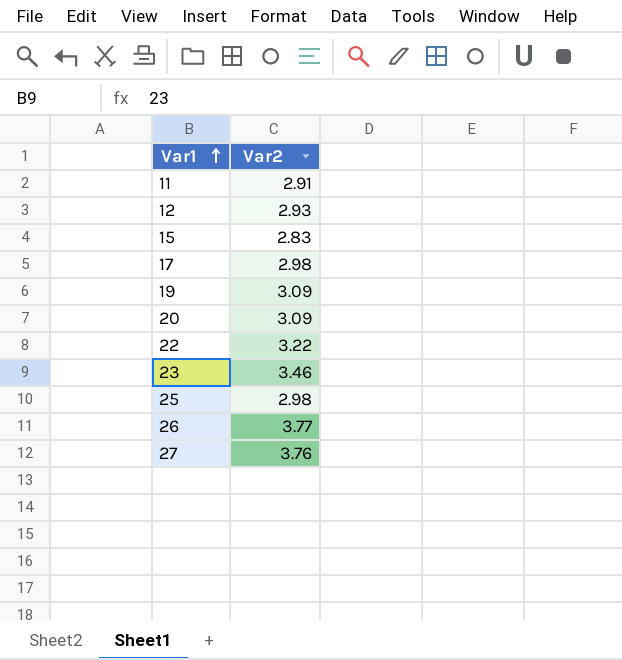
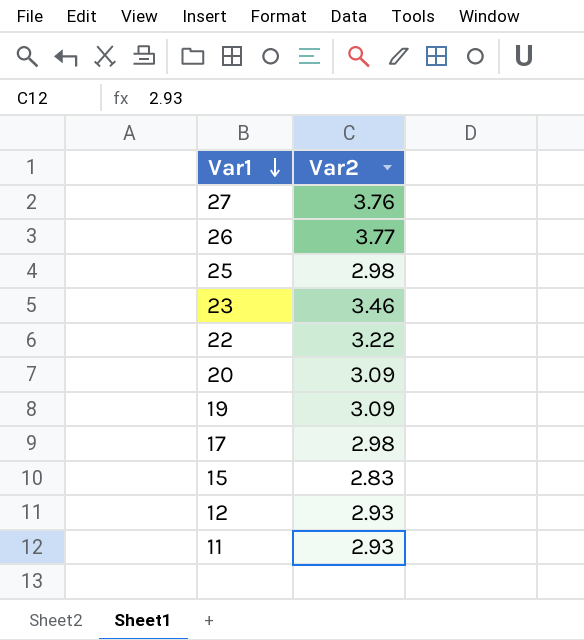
row order: Var1 ascending -> Var1 descending
11 | Var2: 2.91 -> 2.93

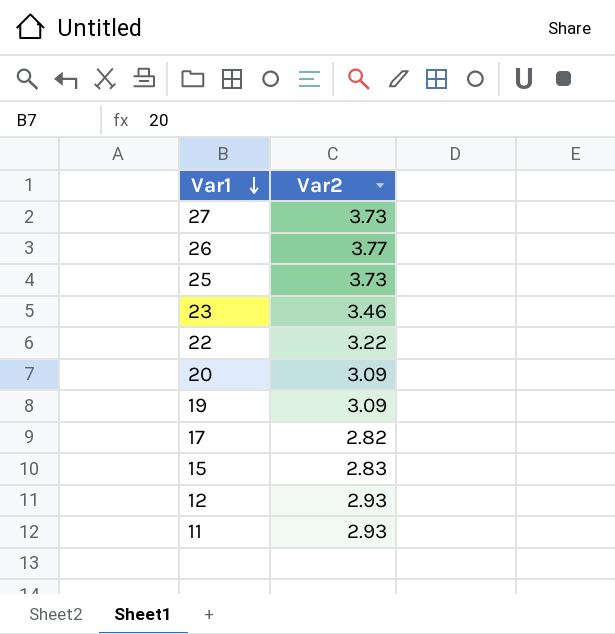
27 | Var2: 3.76 -> 3.73
25 | Var2: 2.98 -> 3.73
17 | Var2: 2.98 -> 2.82

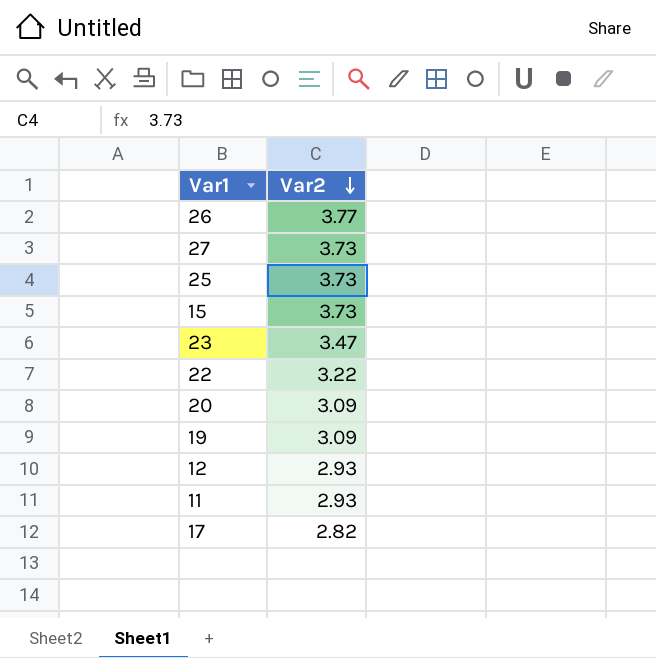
row order: Var1 descending -> Var2 descending
15 | Var2: 2.83 -> 3.73
23 | Var2: 3.46 -> 3.47

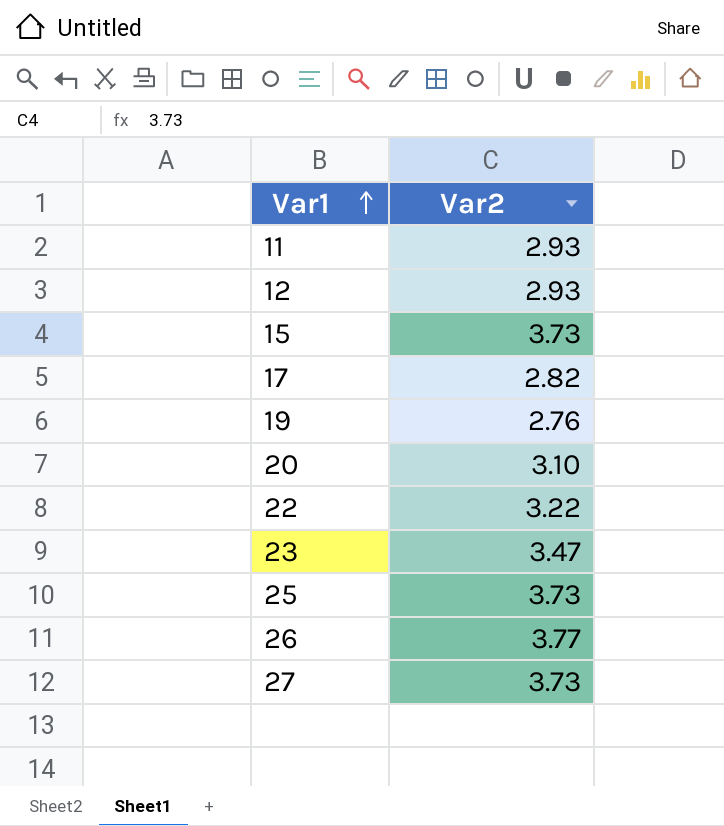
row order: Var2 descending -> Var1 ascending
19 | Var2: 3.09 -> 2.76
20 | Var2: 3.09 -> 3.10

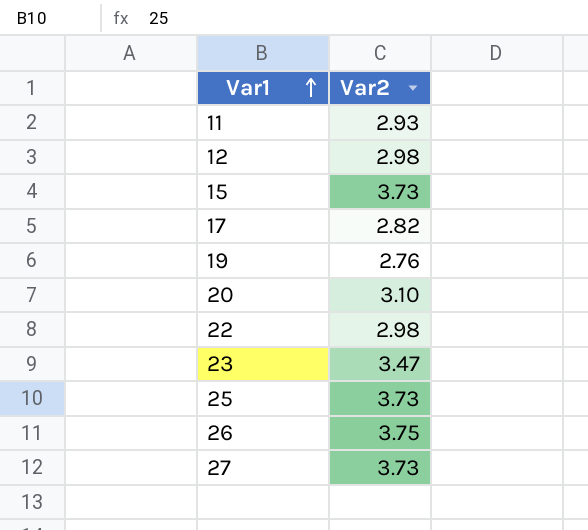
12 | Var2: 2.93 -> 2.98
22 | Var2: 3.22 -> 2.98
26 | Var2: 3.77 -> 3.75

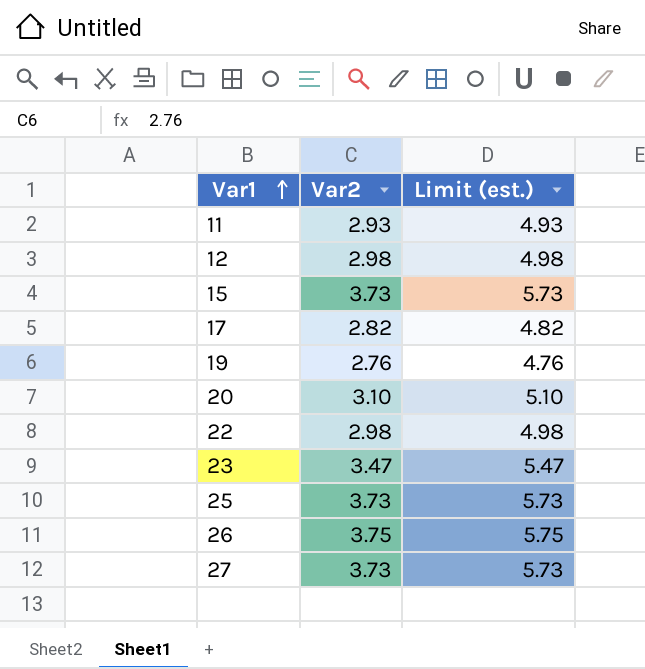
column Limit (est.) | formula: none -> [Var2] + 2

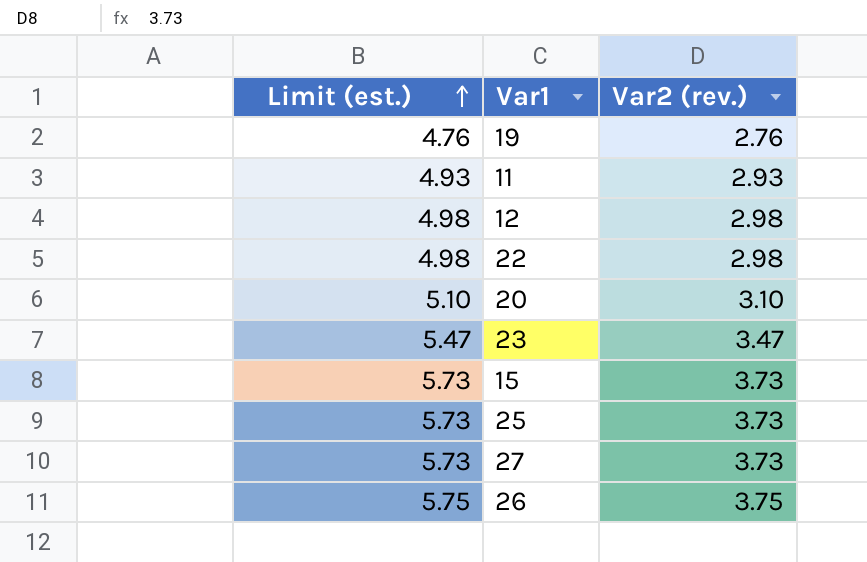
row order: Var1 ascending -> Limit (est.) ascending
column Limit (est.) | position: 3 -> 1
column name: Var2 -> Var2 (rev.)
row 17: 2.82 | 4.82 -> none

